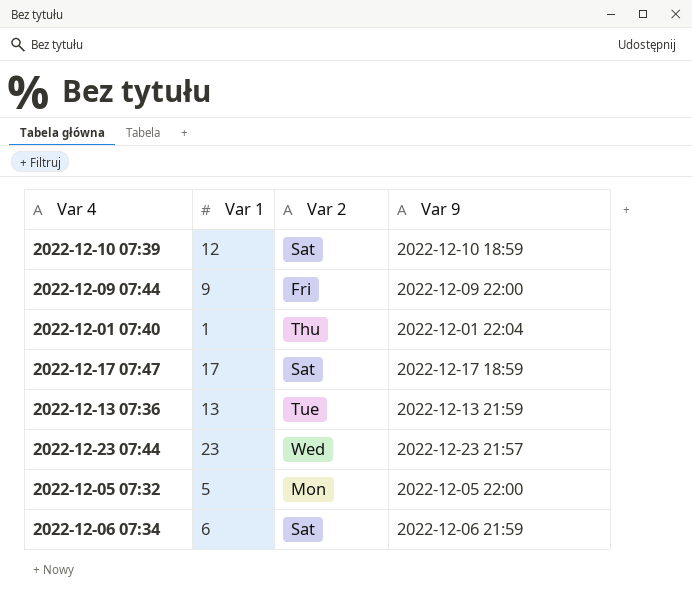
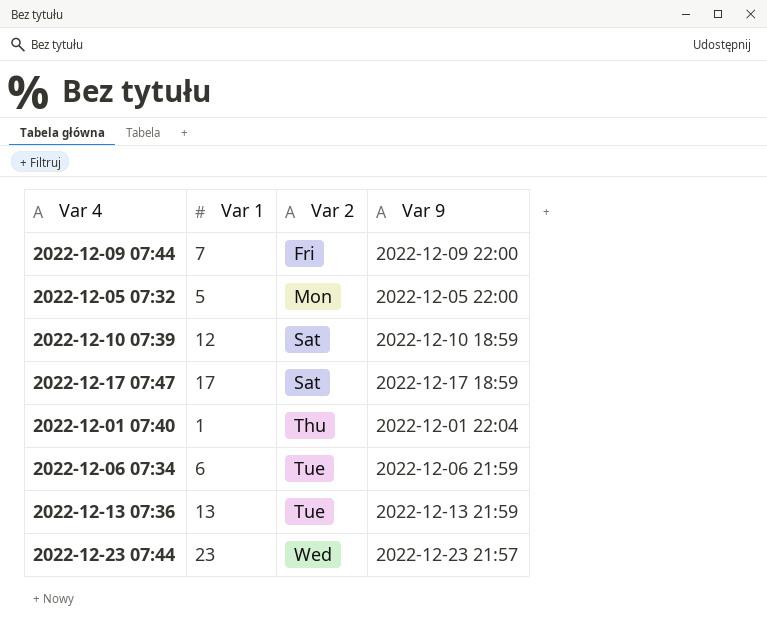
row order: none -> Var 2 ascending
2022-12-09 07:44 | Var 1: 9 -> 7
2022-12-06 07:34 | Var 2: Sat -> Tue

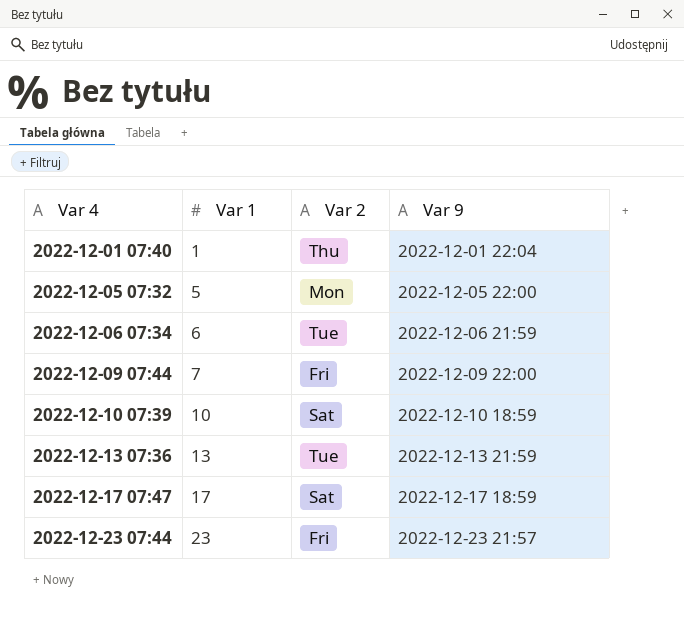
row order: Var 2 ascending -> Var 4 ascending
2022-12-10 07:39 | Var 1: 12 -> 10
2022-12-23 07:44 | Var 2: Wed -> Fri

